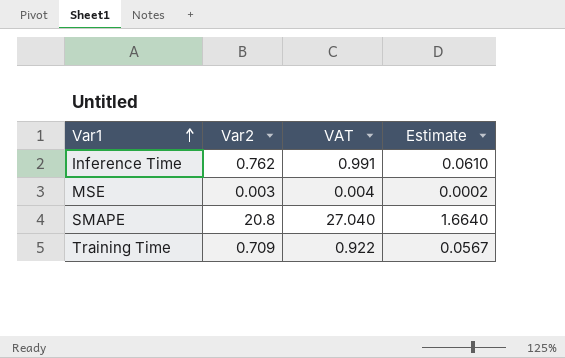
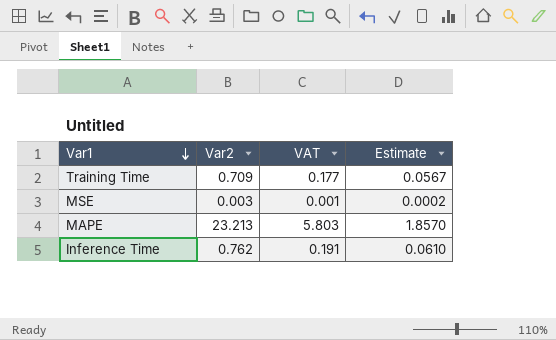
row order: Var1 ascending -> Var1 descending
column VAT | formula: [Var2] * 1.3 -> [Var2] * 0.25
row SMAPE: 20.8 | 27.040 | 1.6640 -> none
row MAPE: none -> 23.213 | 5.803 | 1.8570

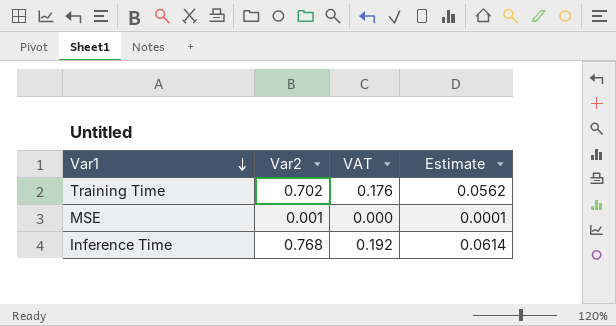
row MAPE: 23.213 | 5.803 | 1.8570 -> none
Training Time | Var2: 0.709 -> 0.702
Training Time | VAT: 0.177 -> 0.176
Training Time | Estimate: 0.0567 -> 0.0562
MSE | Var2: 0.003 -> 0.001
MSE | VAT: 0.001 -> 0.000
MSE | Estimate: 0.0002 -> 0.0001
Inference Time | Var2: 0.762 -> 0.768
Inference Time | VAT: 0.191 -> 0.192
Inference Time | Estimate: 0.0610 -> 0.0614

